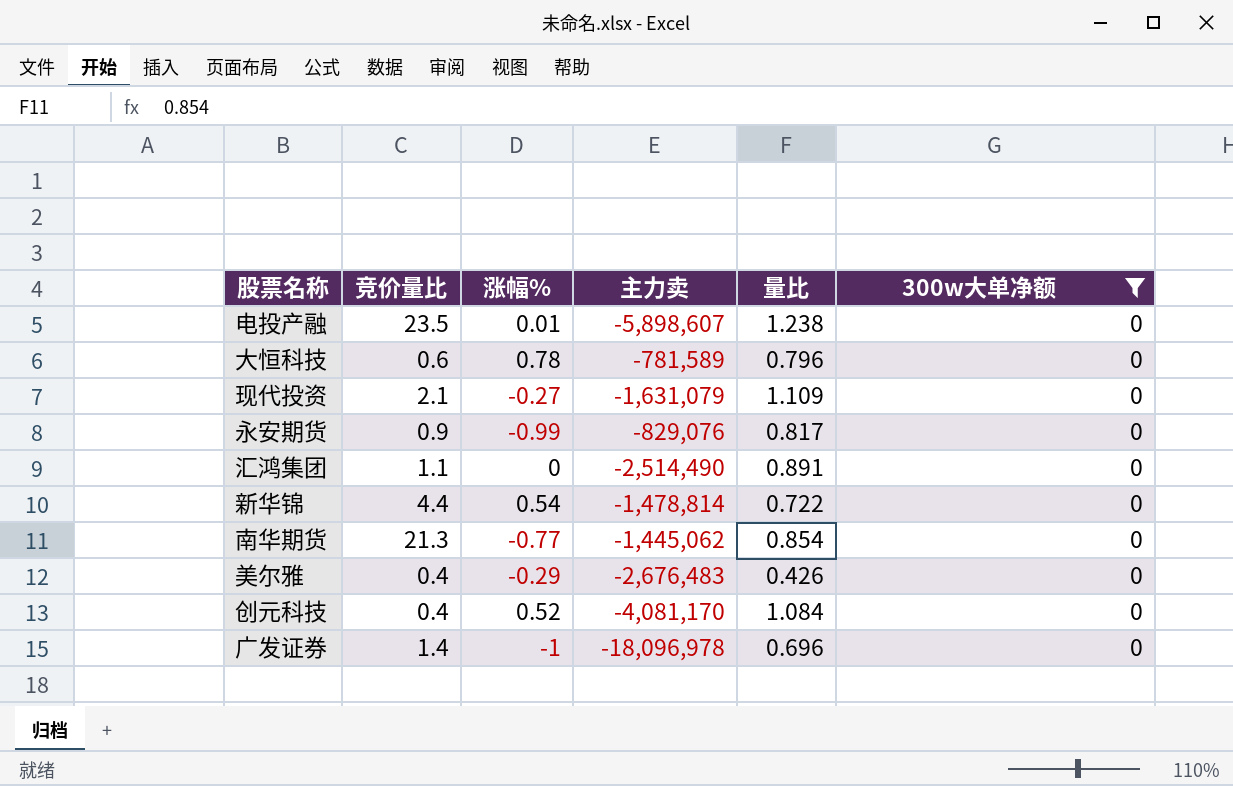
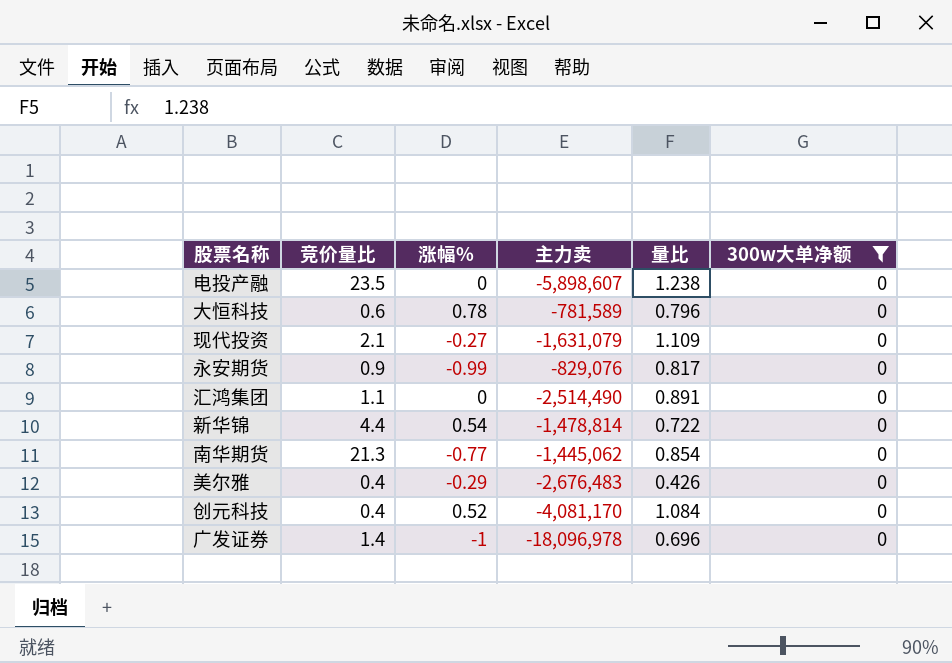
电投产融 | 涨幅%: 0.01 -> 0

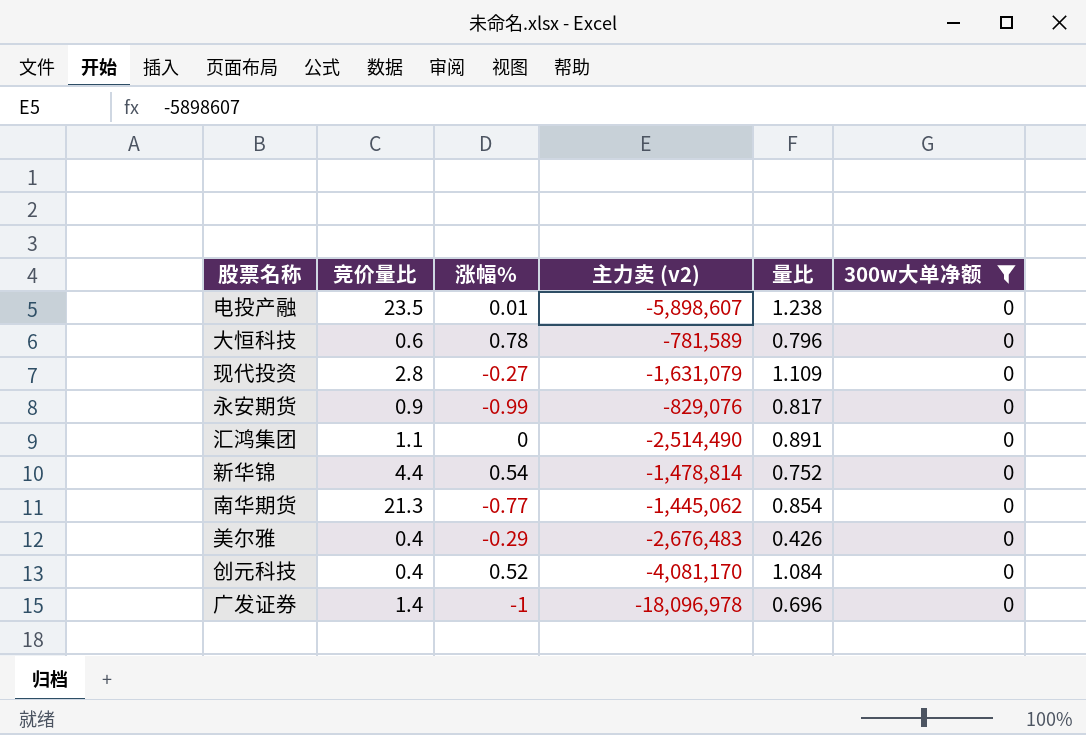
column name: 主力卖 -> 主力卖 (v2)
电投产融 | 涨幅%: 0 -> 0.01
现代投资 | 竞价量比: 2.1 -> 2.8
新华锦 | 量比: 0.722 -> 0.752

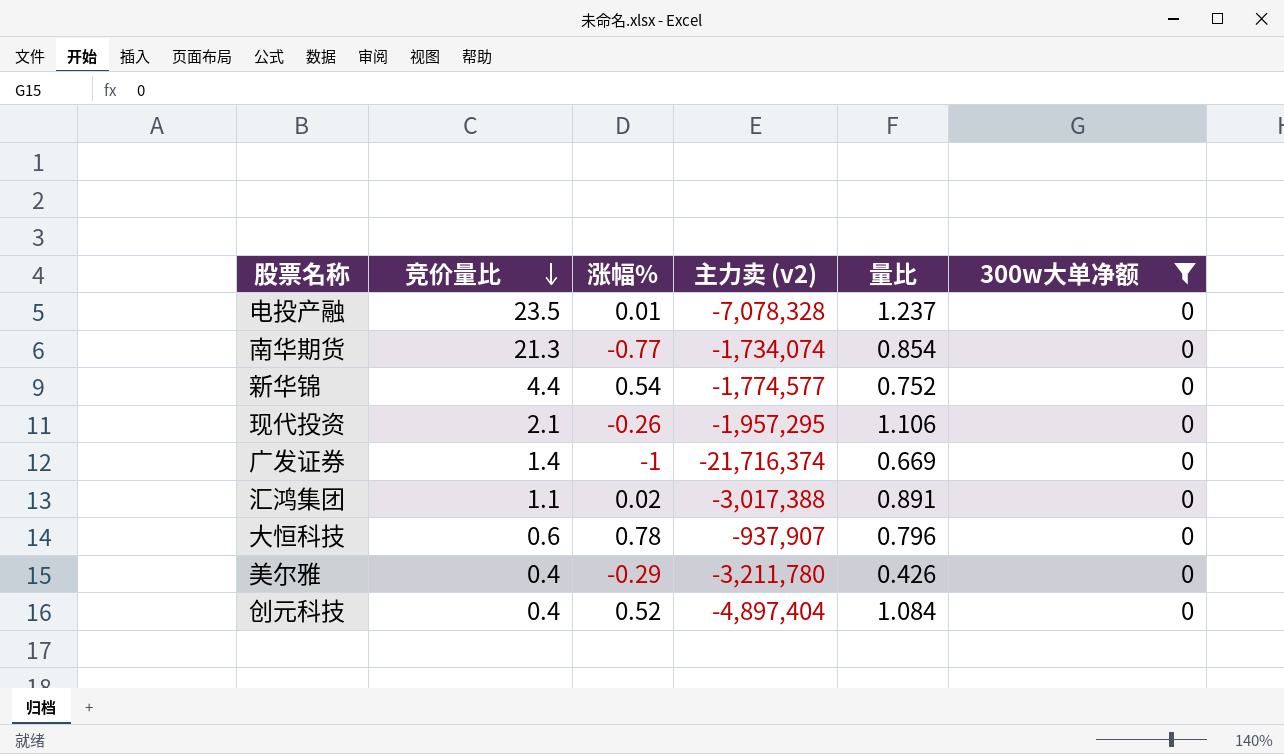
row order: none -> 竞价量比 descending
row 永安期货: 0.9 | -0.99 | -829,076 | 0.817 | 0 -> none
电投产融 | 主力卖 (v2): -5,898,607 -> -7,078,328
电投产融 | 量比: 1.238 -> 1.237
南华期货 | 主力卖 (v2): -1,445,062 -> -1,734,074
新华锦 | 主力卖 (v2): -1,478,814 -> -1,774,577
现代投资 | 竞价量比: 2.8 -> 2.1
现代投资 | 涨幅%: -0.27 -> -0.26
现代投资 | 主力卖 (v2): -1,631,079 -> -1,957,295
现代投资 | 量比: 1.109 -> 1.106
广发证券 | 主力卖 (v2): -18,096,978 -> -21,716,374
广发证券 | 量比: 0.696 -> 0.669
汇鸿集团 | 涨幅%: 0 -> 0.02
汇鸿集团 | 主力卖 (v2): -2,514,490 -> -3,017,388
大恒科技 | 主力卖 (v2): -781,589 -> -937,907
美尔雅 | 主力卖 (v2): -2,676,483 -> -3,211,780
创元科技 | 主力卖 (v2): -4,081,170 -> -4,897,404

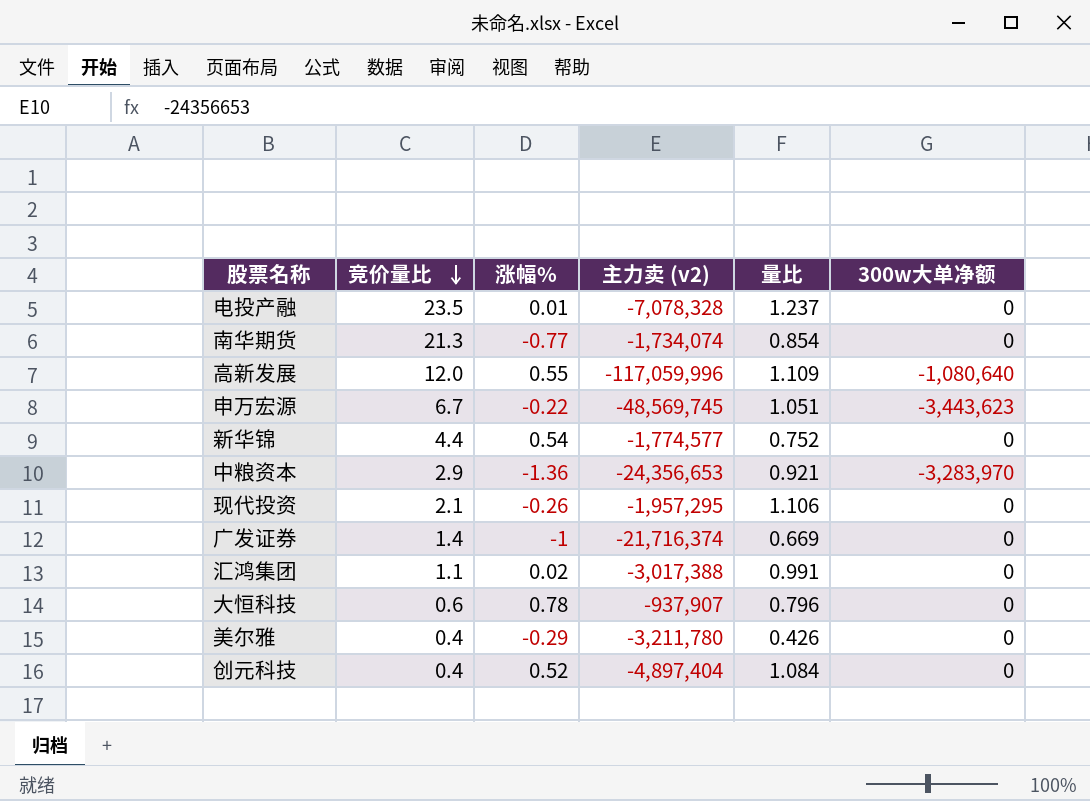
filter: 300w大单净额 = 0 -> none
汇鸿集团 | 量比: 0.891 -> 0.991

